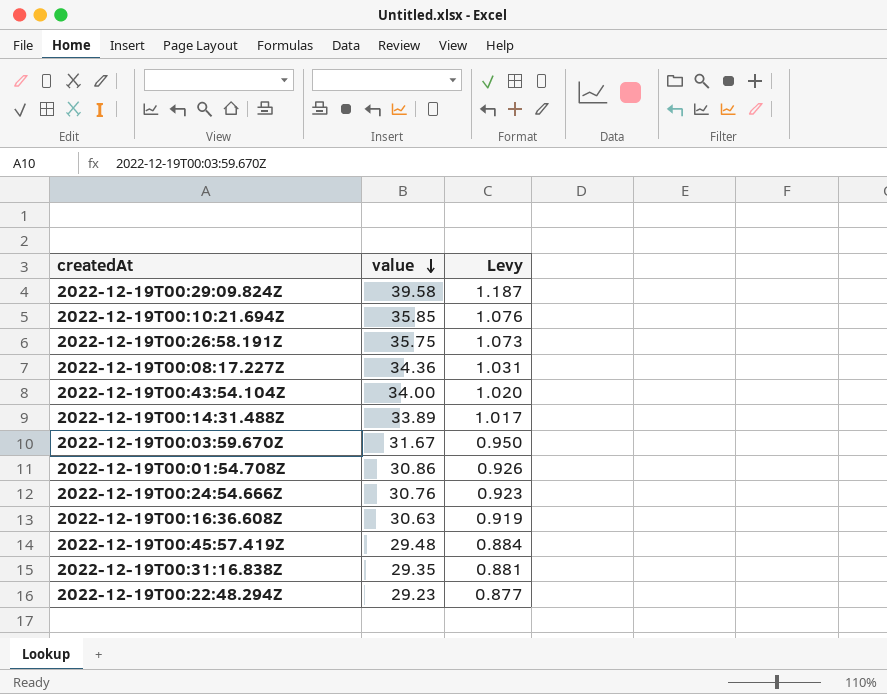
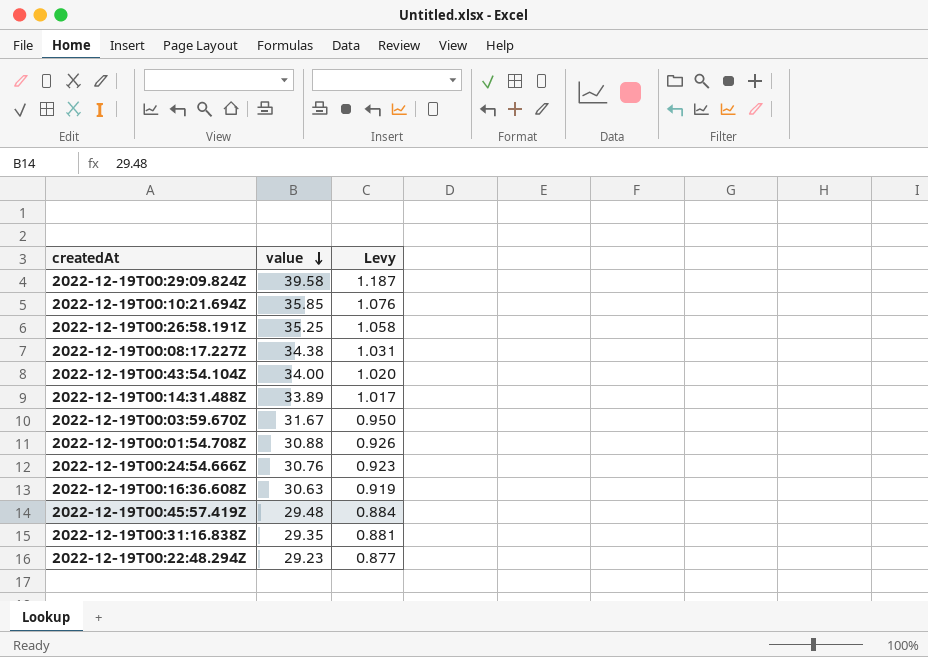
2022-12-19T00:26:58.191Z | value: 35.75 -> 35.25
2022-12-19T00:26:58.191Z | Levy: 1.073 -> 1.058
2022-12-19T00:08:17.227Z | value: 34.36 -> 34.38
2022-12-19T00:01:54.708Z | value: 30.86 -> 30.88

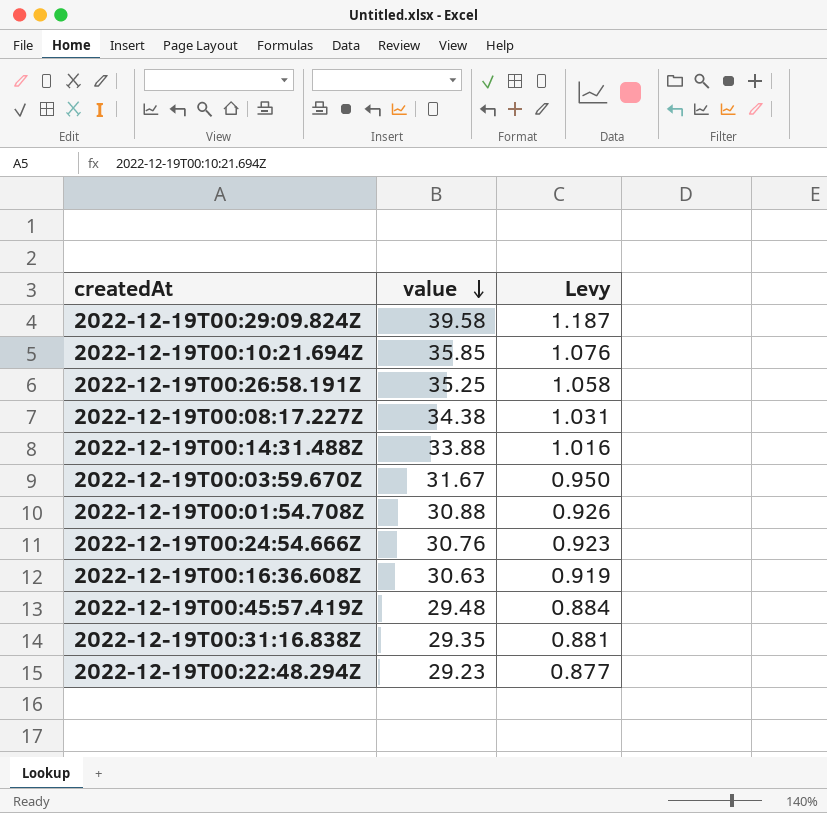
row 2022-12-19T00:43:54.104Z: 34.00 | 1.020 -> none
2022-12-19T00:14:31.488Z | value: 33.89 -> 33.88
2022-12-19T00:14:31.488Z | Levy: 1.017 -> 1.016

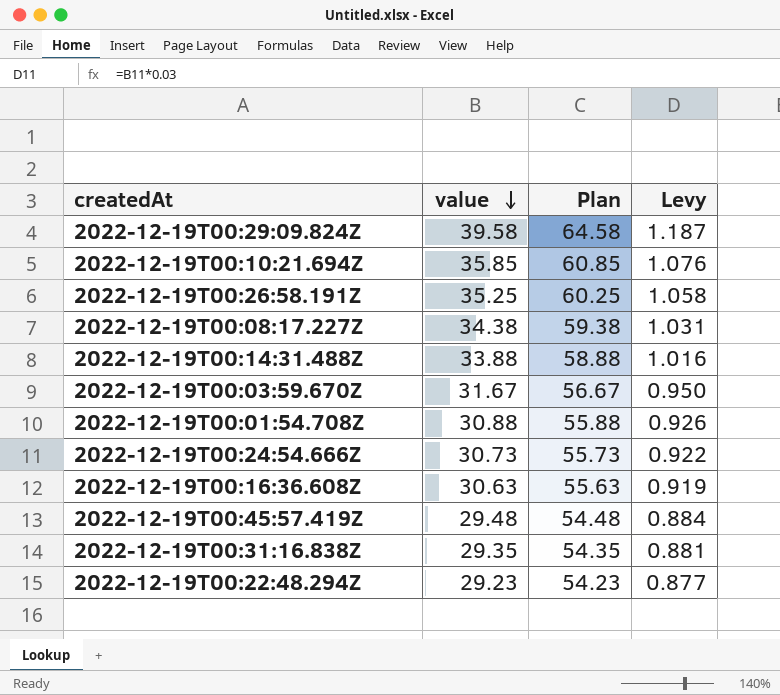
column Plan | formula: none -> [value] + 25
2022-12-19T00:24:54.666Z | value: 30.76 -> 30.73
2022-12-19T00:24:54.666Z | Levy: 0.923 -> 0.922

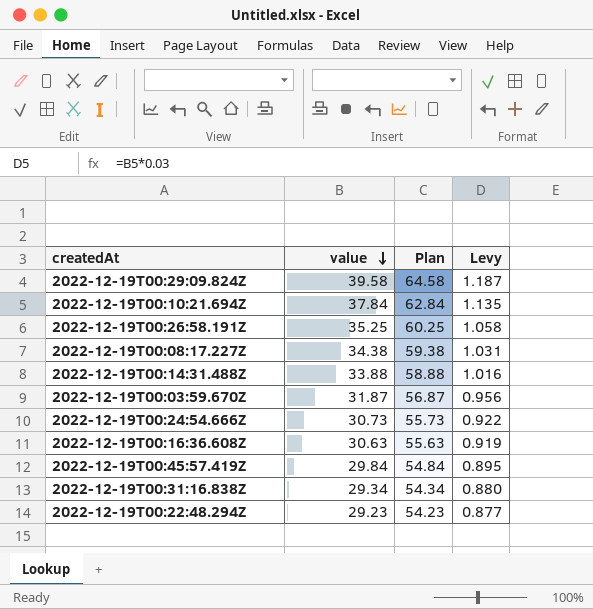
row 2022-12-19T00:01:54.708Z: 30.88 | 55.88 | 0.926 -> none
2022-12-19T00:10:21.694Z | value: 35.85 -> 37.84
2022-12-19T00:10:21.694Z | Plan: 60.85 -> 62.84
2022-12-19T00:10:21.694Z | Levy: 1.076 -> 1.135
2022-12-19T00:03:59.670Z | value: 31.67 -> 31.87
2022-12-19T00:03:59.670Z | Plan: 56.67 -> 56.87
2022-12-19T00:03:59.670Z | Levy: 0.950 -> 0.956
2022-12-19T00:45:57.419Z | value: 29.48 -> 29.84
2022-12-19T00:45:57.419Z | Plan: 54.48 -> 54.84
2022-12-19T00:45:57.419Z | Levy: 0.884 -> 0.895
2022-12-19T00:31:16.838Z | value: 29.35 -> 29.34
2022-12-19T00:31:16.838Z | Plan: 54.35 -> 54.34
2022-12-19T00:31:16.838Z | Levy: 0.881 -> 0.880

